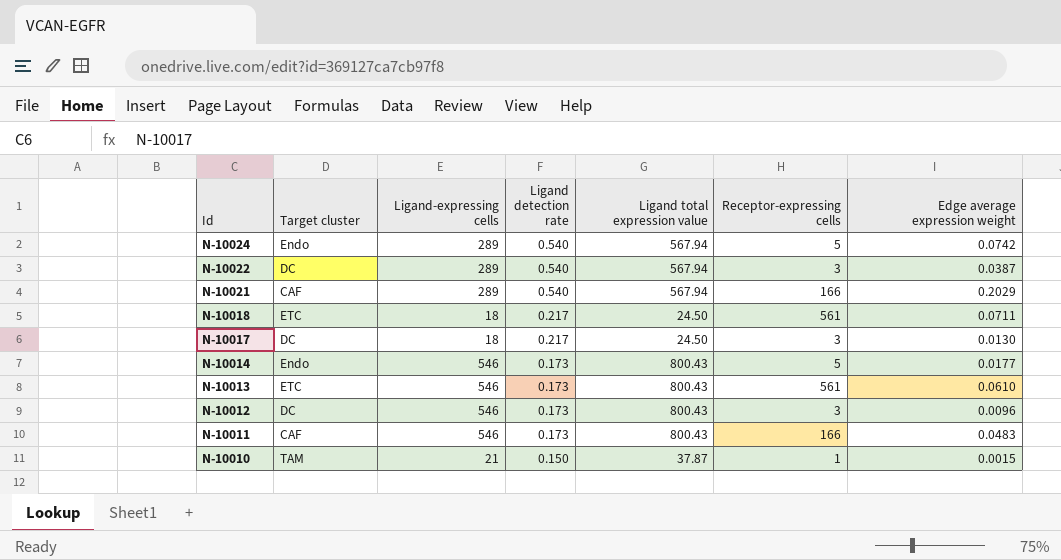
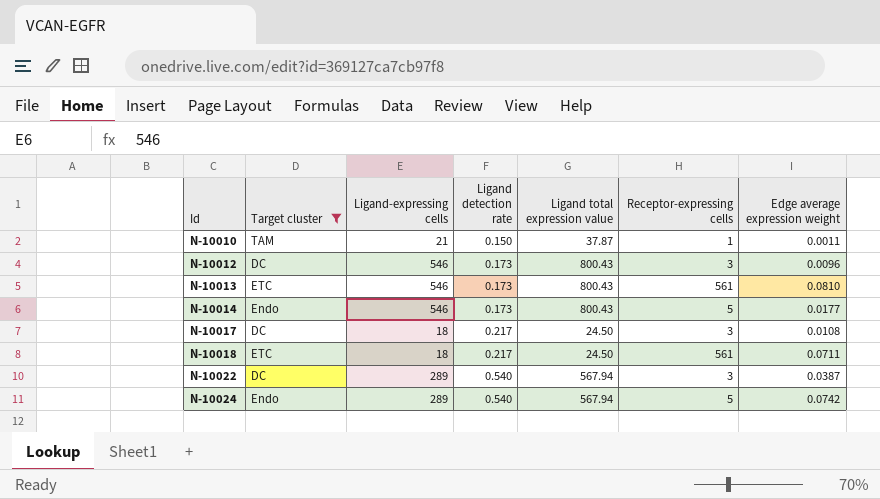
filter: none -> Target cluster != CAF
row order: Id descending -> Id ascending
N-10010 | Edge average expression weight: 0.0015 -> 0.0011
N-10013 | Edge average expression weight: 0.0610 -> 0.0810
N-10017 | Edge average expression weight: 0.0130 -> 0.0108

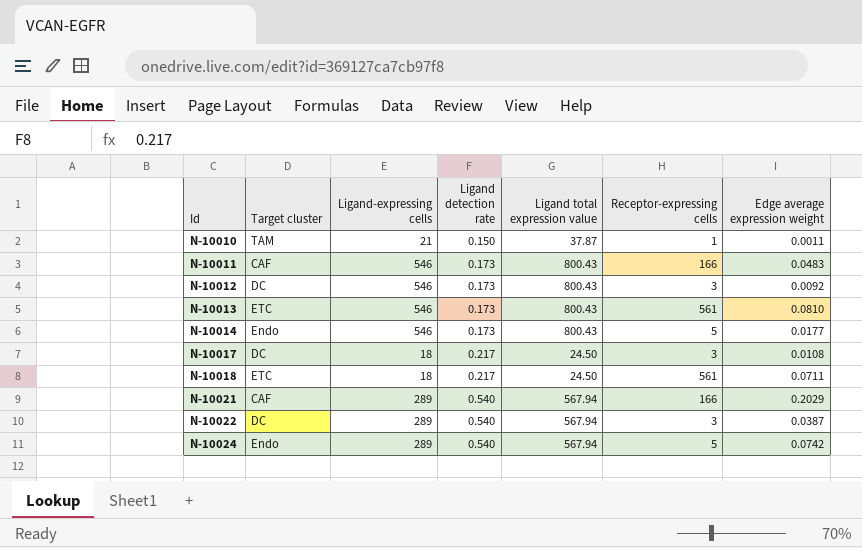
filter: Target cluster != CAF -> none
N-10012 | Edge average expression weight: 0.0096 -> 0.0092

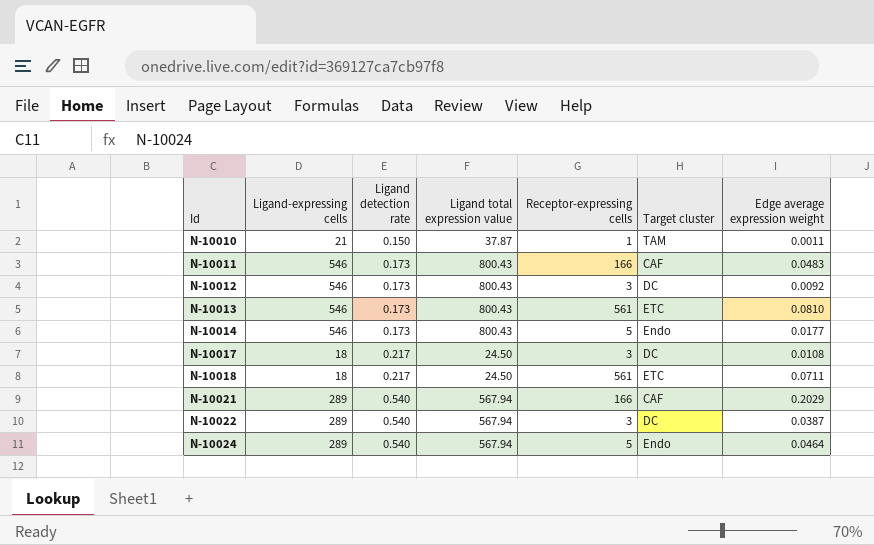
column Target cluster | position: 2 -> 6
N-10024 | Edge average expression weight: 0.0742 -> 0.0464

